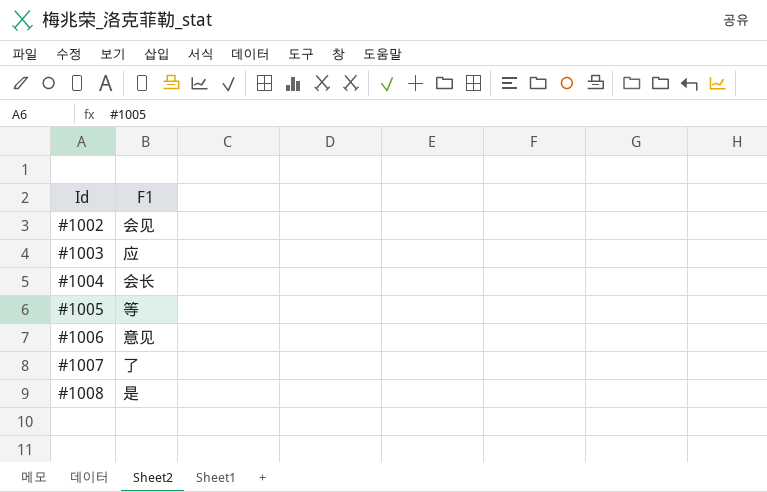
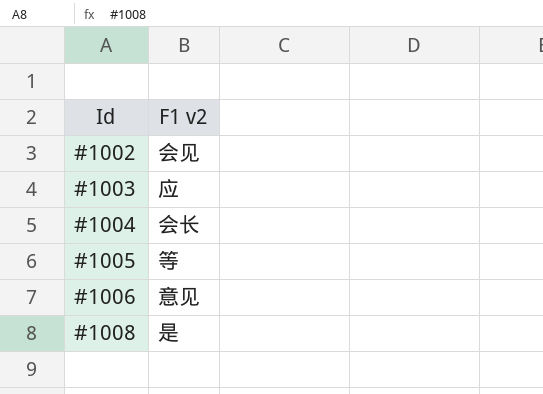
column name: F1 -> F1 v2
row #1007: 了 -> none

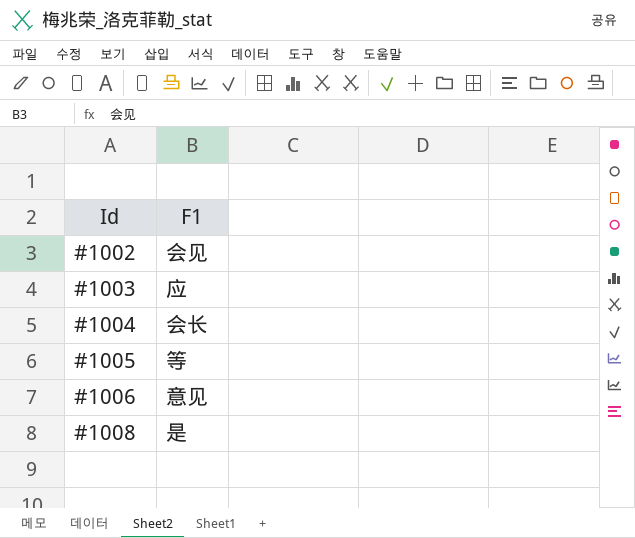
column name: F1 v2 -> F1

